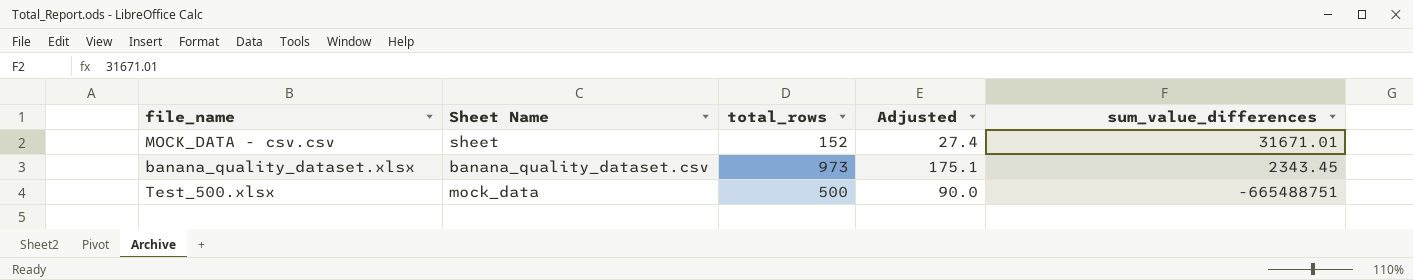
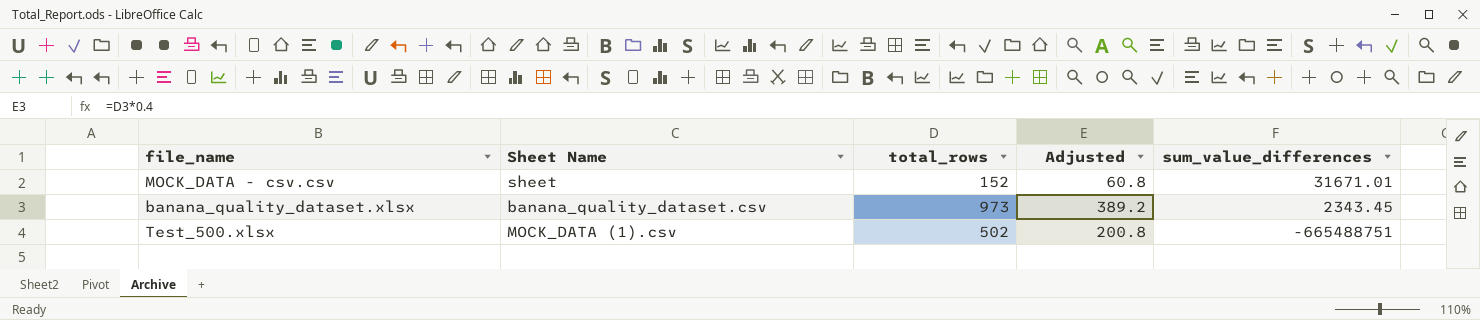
column Adjusted | formula: [total_rows] * 0.18 -> [total_rows] * 0.4
Test_500.xlsx | Sheet Name: mock_data -> MOCK_DATA (1).csv
Test_500.xlsx | total_rows: 500 -> 502

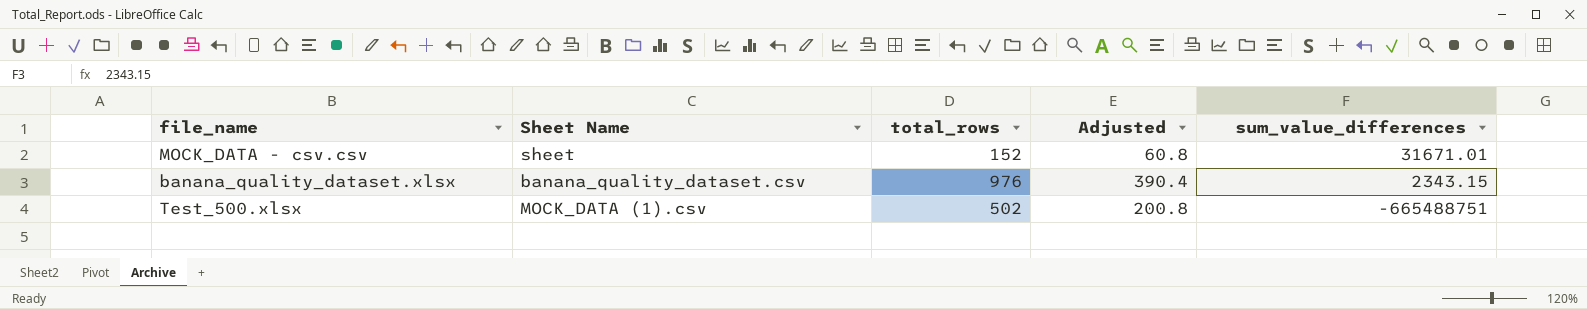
banana_quality_dataset.xlsx | total_rows: 973 -> 976
banana_quality_dataset.xlsx | Adjusted: 389.2 -> 390.4
banana_quality_dataset.xlsx | sum_value_differences: 2343.45 -> 2343.15

